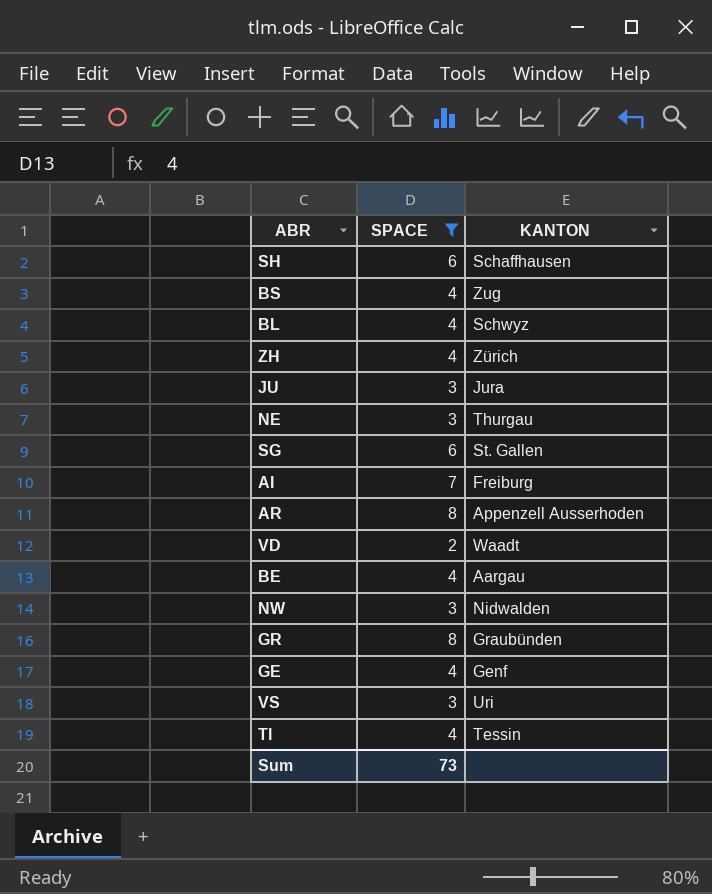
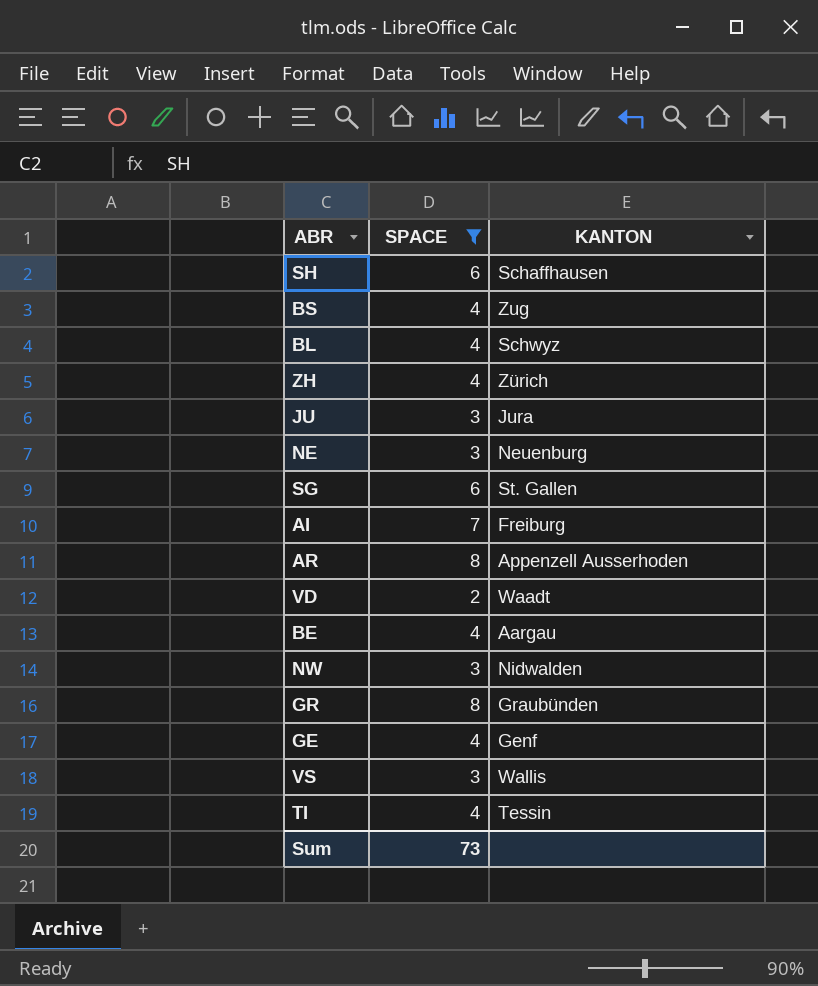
NE | KANTON: Thurgau -> Neuenburg
VS | KANTON: Uri -> Wallis

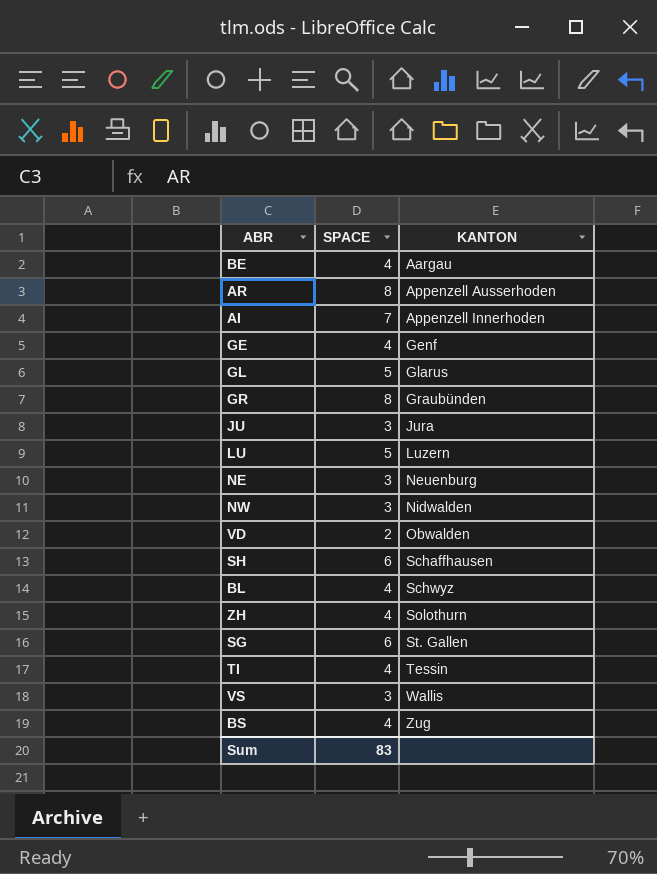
filter: SPACE != 5 -> none
row order: none -> KANTON ascending
AI | KANTON: Freiburg -> Appenzell Innerhoden
VD | KANTON: Waadt -> Obwalden
ZH | KANTON: Zürich -> Solothurn
Sum | SPACE: 73 -> 83

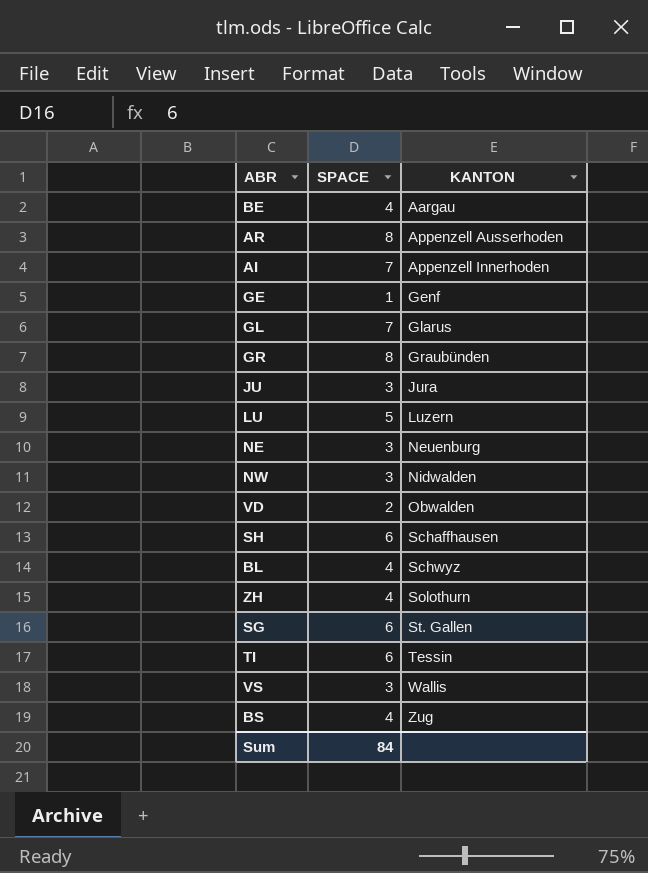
GE | SPACE: 4 -> 1
GL | SPACE: 5 -> 7
TI | SPACE: 4 -> 6
Sum | SPACE: 83 -> 84

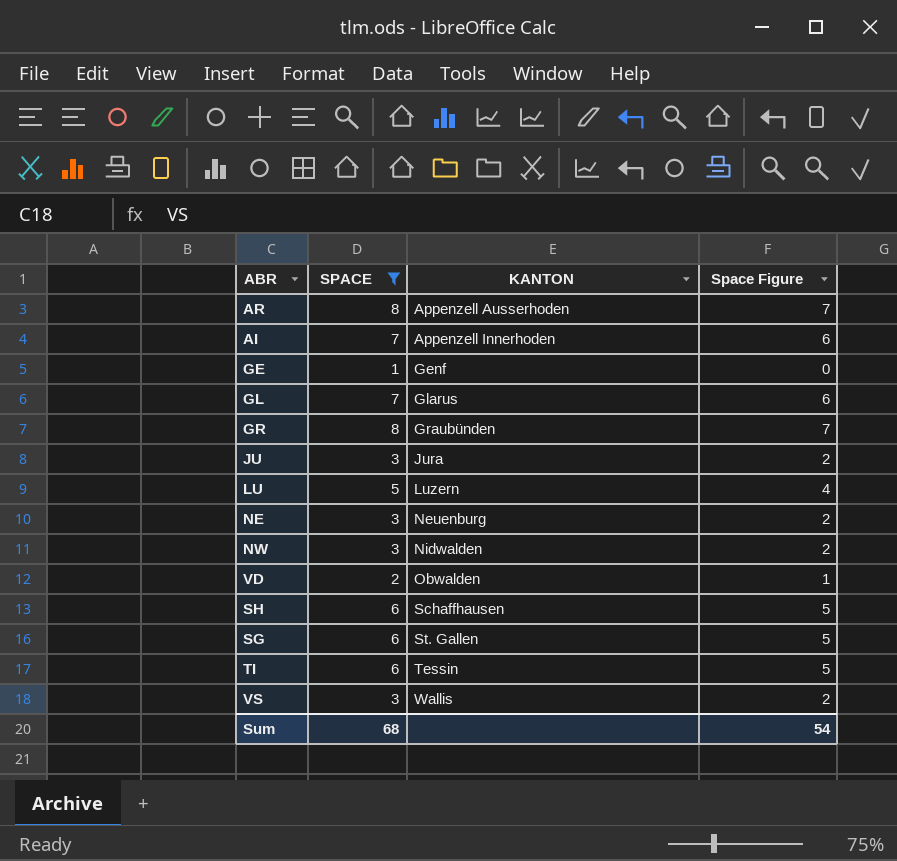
filter: none -> SPACE != 4
column Space Figure | formula: none -> [SPACE] - 1
Sum | SPACE: 84 -> 68

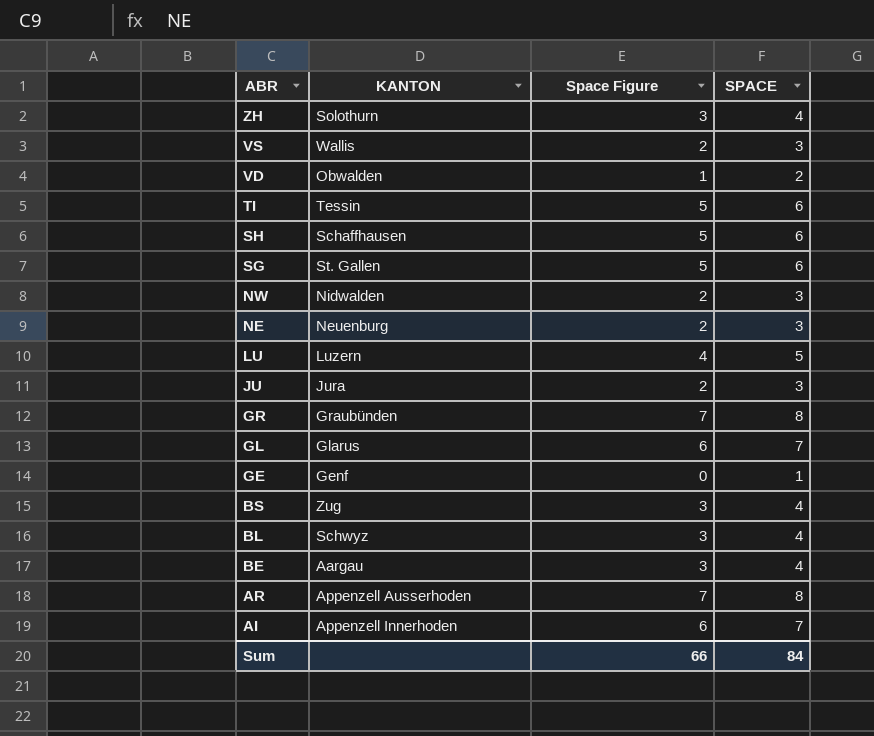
filter: SPACE != 4 -> none
row order: KANTON ascending -> ABR descending
column SPACE | position: 2 -> 4
Sum | Space Figure: 54 -> 66
Sum | SPACE: 68 -> 84

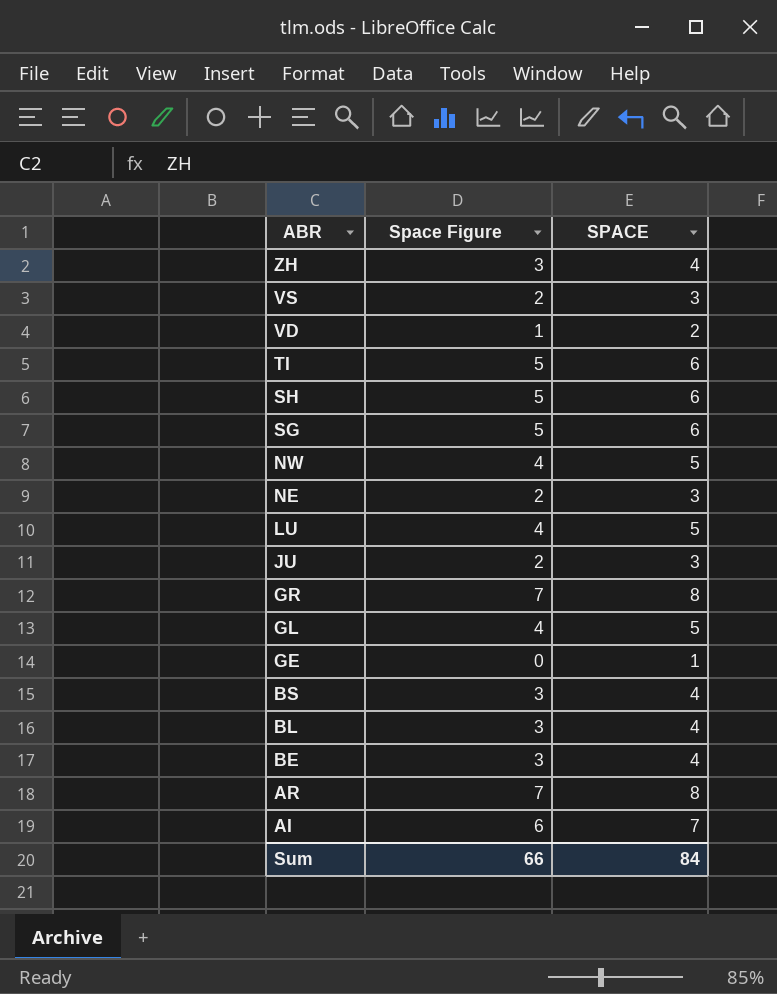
column KANTON | position: 2 -> none
NW | Space Figure: 2 -> 4
NW | SPACE: 3 -> 5
GL | Space Figure: 6 -> 4
GL | SPACE: 7 -> 5

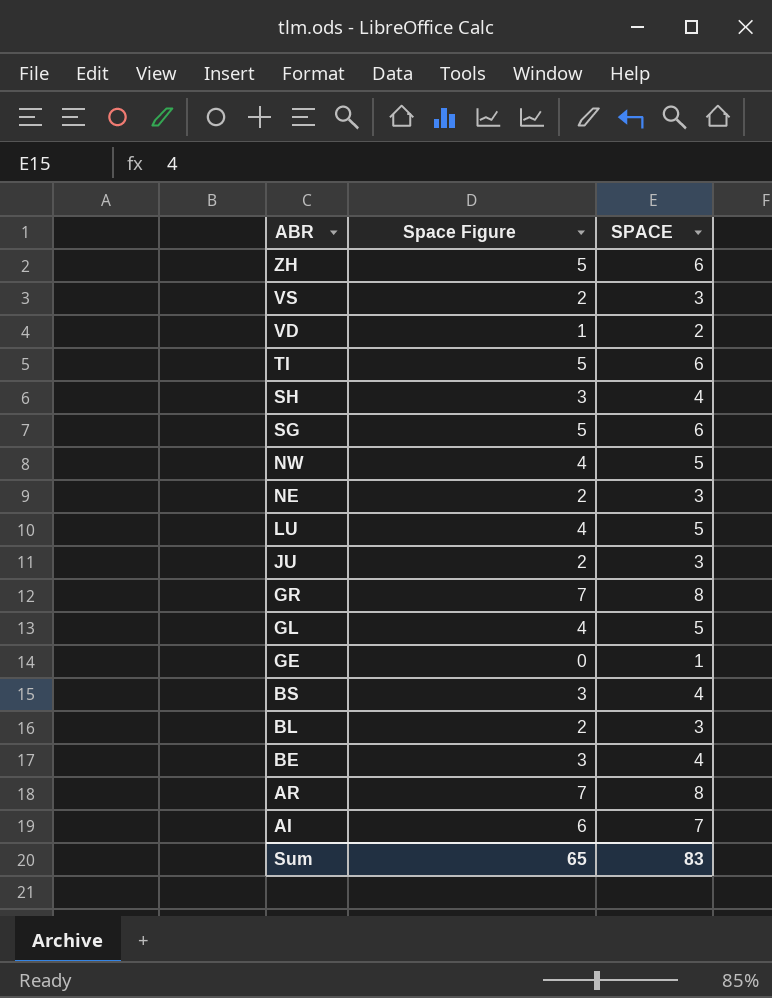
ZH | Space Figure: 3 -> 5
ZH | SPACE: 4 -> 6
SH | Space Figure: 5 -> 3
SH | SPACE: 6 -> 4
BL | Space Figure: 3 -> 2
BL | SPACE: 4 -> 3
Sum | Space Figure: 66 -> 65
Sum | SPACE: 84 -> 83

